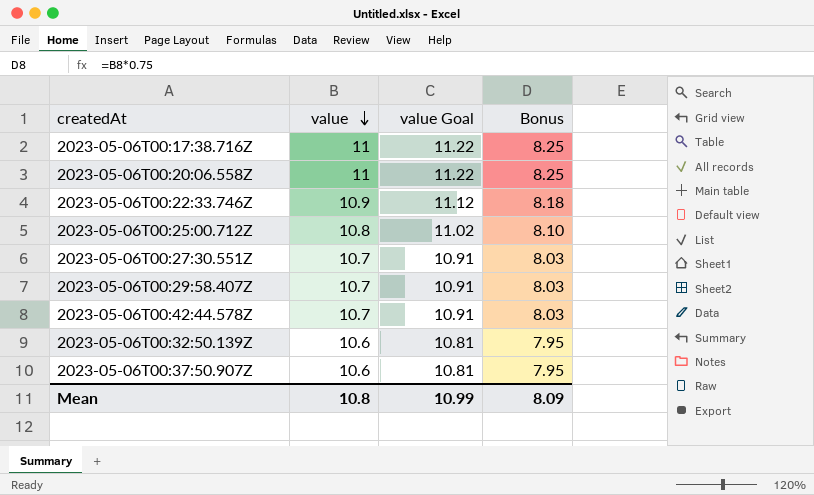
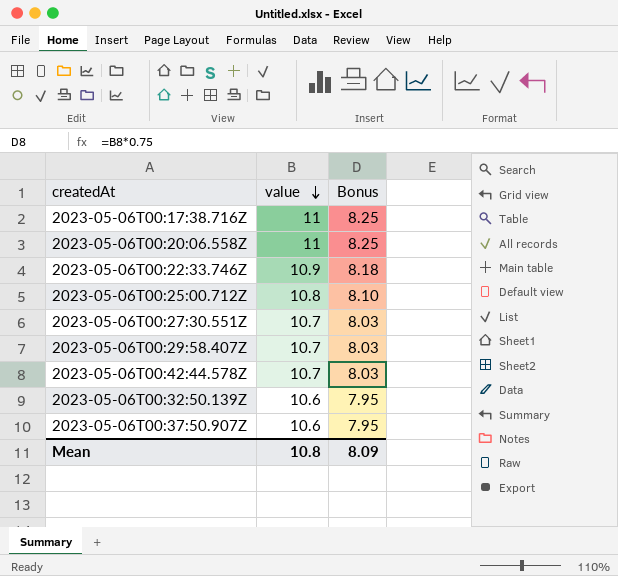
column value Goal | formula: [value] * 1.02 -> none

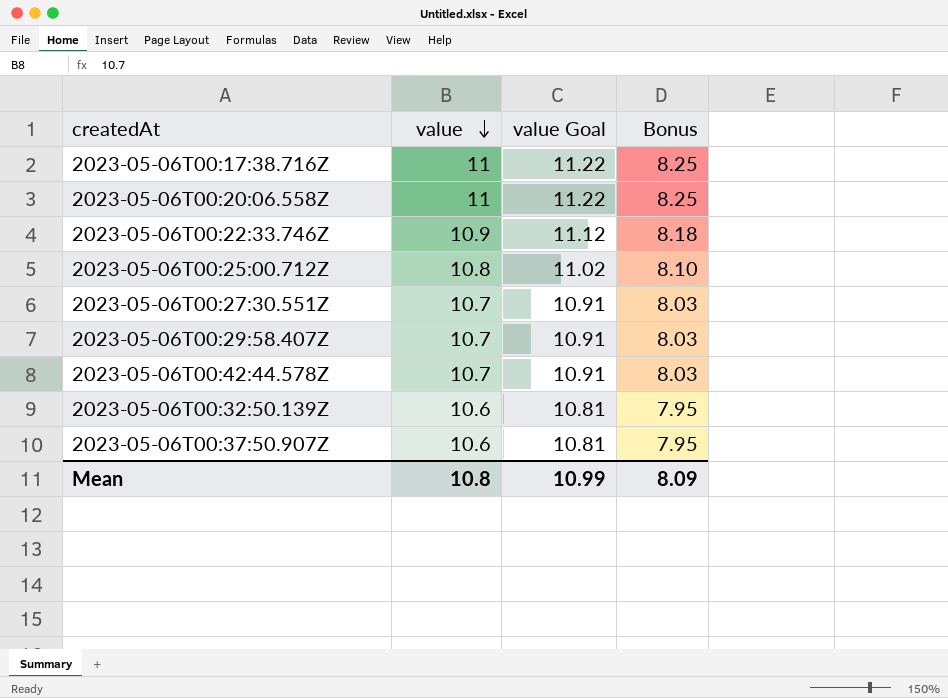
column value Goal | formula: none -> [value] * 1.02

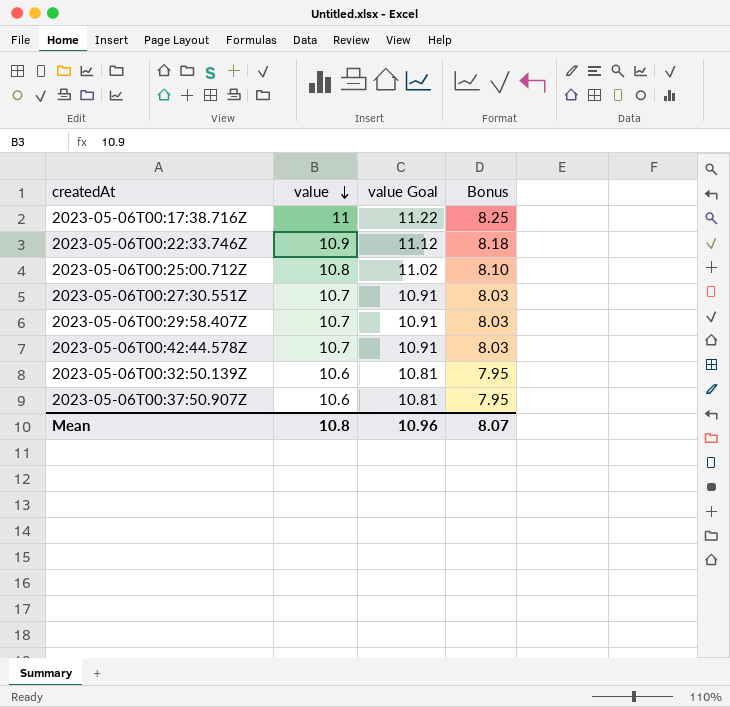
row 2023-05-06T00:20:06.558Z: 11 | 11.22 | 8.25 -> none
Mean | value Goal: 10.99 -> 10.96
Mean | Bonus: 8.09 -> 8.07

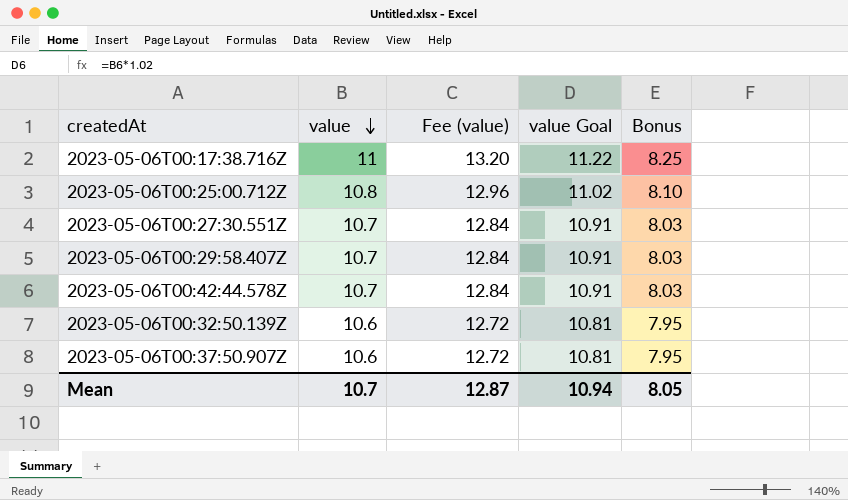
column Fee (value) | formula: none -> [value] * 1.2
row 2023-05-06T00:22:33.746Z: 10.9 | 11.12 | 8.18 -> none
Mean | value: 10.8 -> 10.7
Mean | value Goal: 10.96 -> 10.94
Mean | Bonus: 8.07 -> 8.05

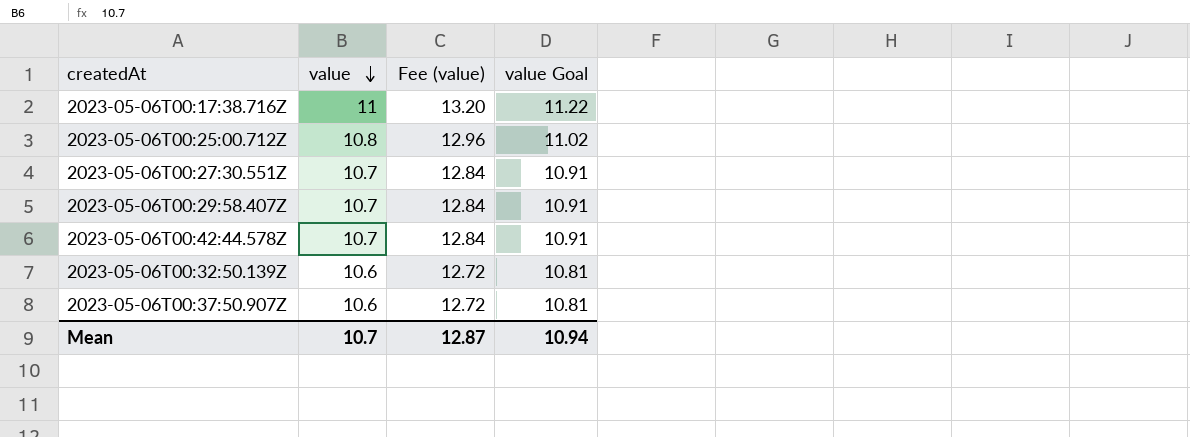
column Bonus | formula: [value] * 0.75 -> none

